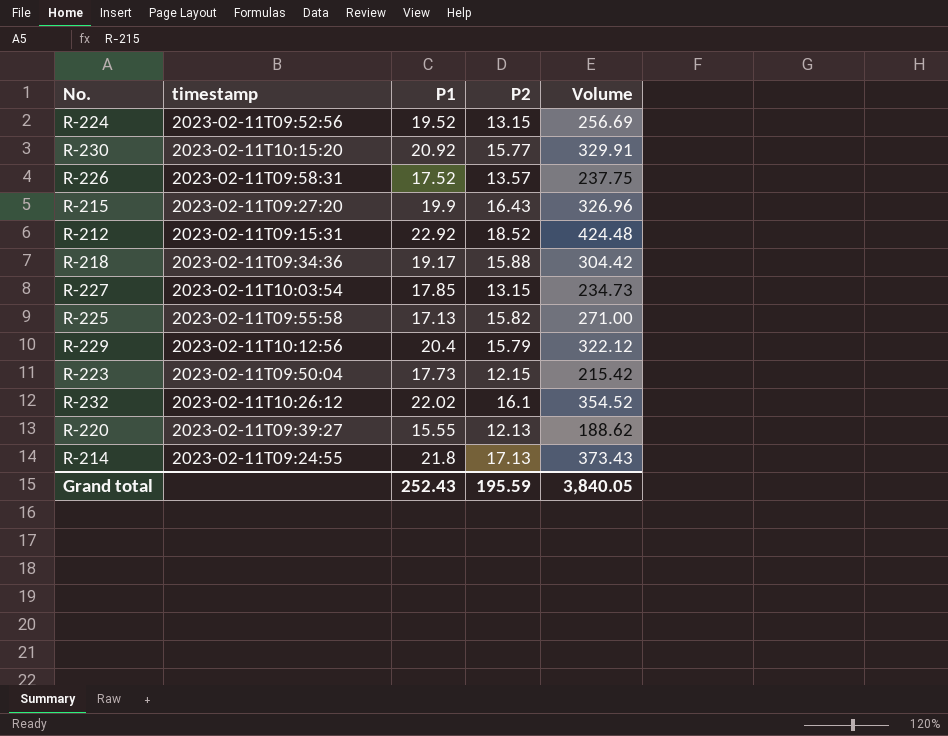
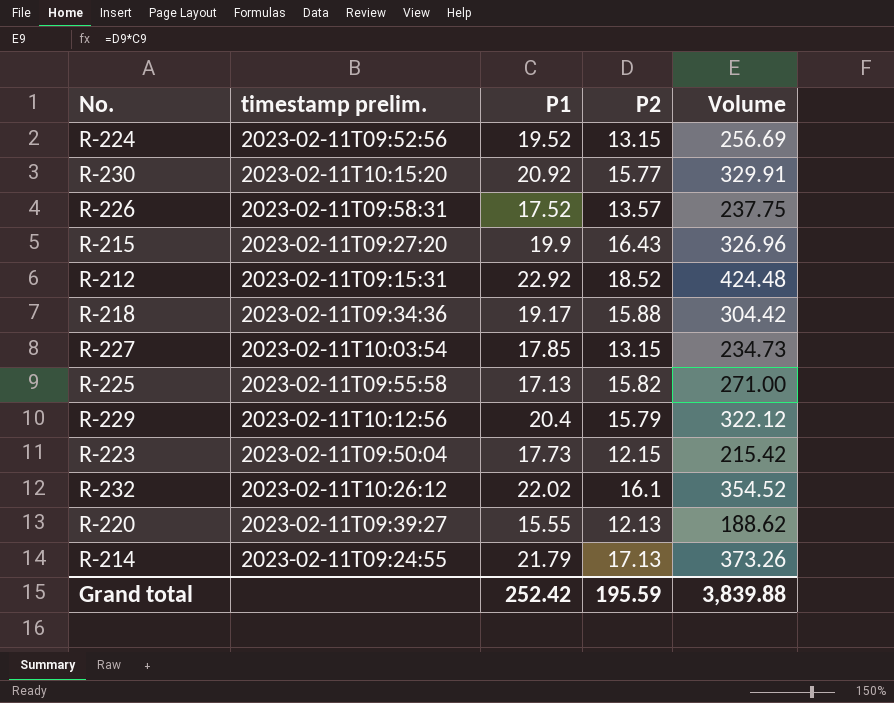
column name: timestamp -> timestamp prelim.
R-214 | P1: 21.8 -> 21.79
R-214 | Volume: 373.43 -> 373.26
Grand total | P1: 252.43 -> 252.42
Grand total | Volume: 3,840.05 -> 3,839.88

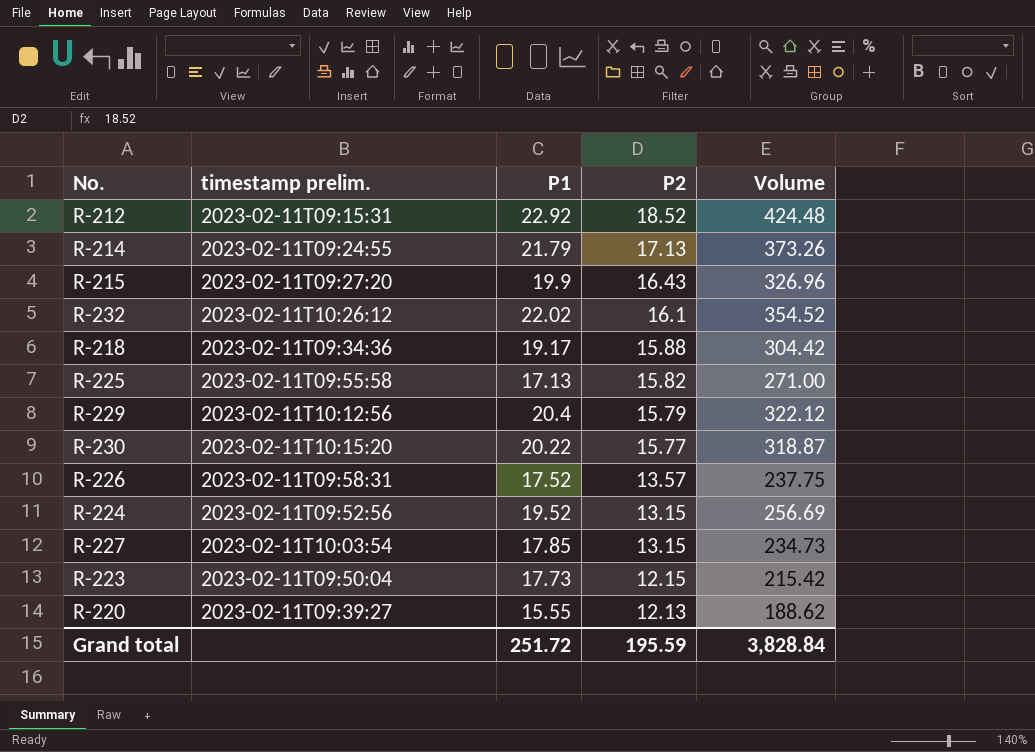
row order: none -> P2 descending
R-230 | P1: 20.92 -> 20.22
R-230 | Volume: 329.91 -> 318.87
Grand total | P1: 252.42 -> 251.72
Grand total | Volume: 3,839.88 -> 3,828.84

